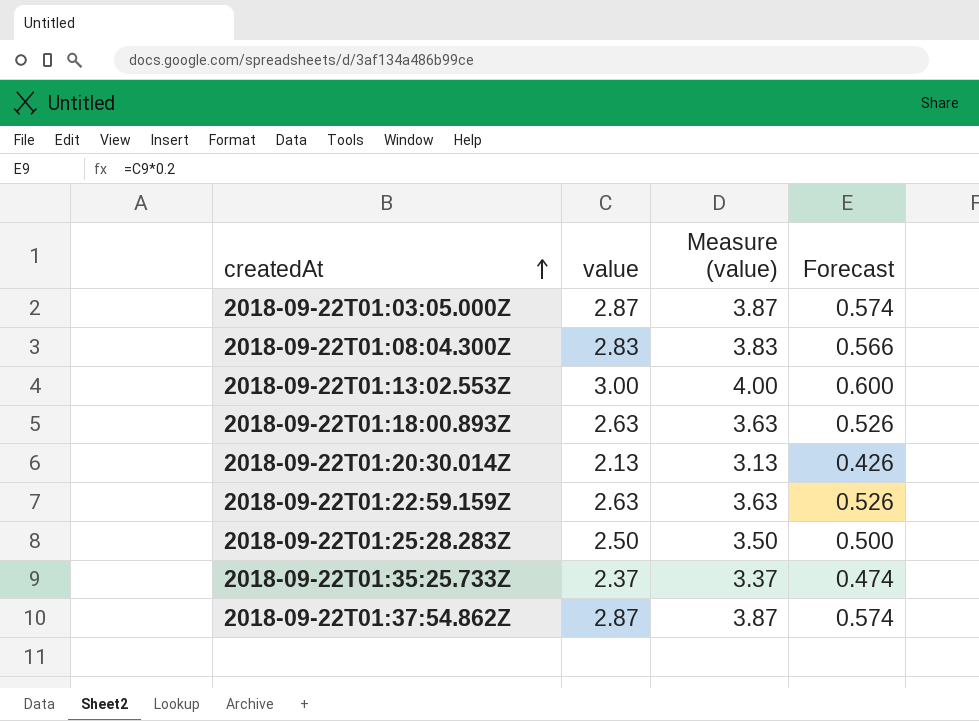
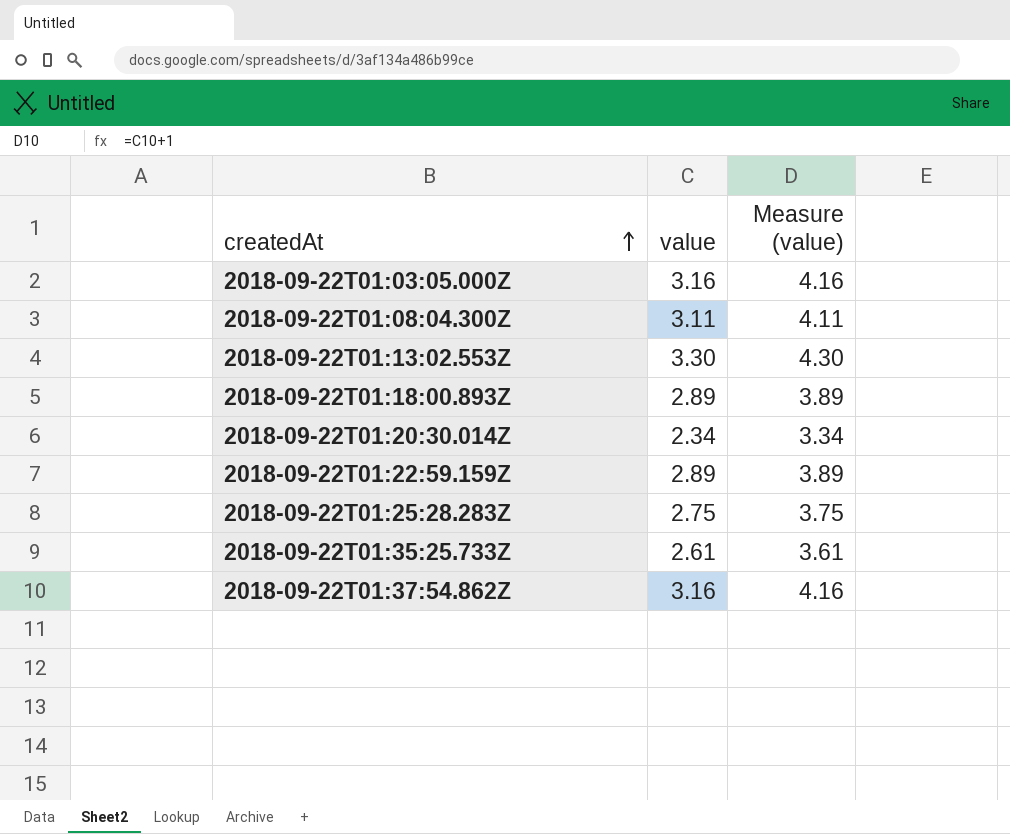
column Forecast | formula: [value] * 0.2 -> none
2018-09-22T01:03:05.000Z | value: 2.87 -> 3.16
2018-09-22T01:03:05.000Z | Measure (value): 3.87 -> 4.16
2018-09-22T01:08:04.300Z | value: 2.83 -> 3.11
2018-09-22T01:08:04.300Z | Measure (value): 3.83 -> 4.11
2018-09-22T01:13:02.553Z | value: 3.00 -> 3.30
2018-09-22T01:13:02.553Z | Measure (value): 4.00 -> 4.30
2018-09-22T01:18:00.893Z | value: 2.63 -> 2.89
2018-09-22T01:18:00.893Z | Measure (value): 3.63 -> 3.89
2018-09-22T01:20:30.014Z | value: 2.13 -> 2.34
2018-09-22T01:20:30.014Z | Measure (value): 3.13 -> 3.34
2018-09-22T01:22:59.159Z | value: 2.63 -> 2.89
2018-09-22T01:22:59.159Z | Measure (value): 3.63 -> 3.89
2018-09-22T01:25:28.283Z | value: 2.50 -> 2.75
2018-09-22T01:25:28.283Z | Measure (value): 3.50 -> 3.75
2018-09-22T01:35:25.733Z | value: 2.37 -> 2.61
2018-09-22T01:35:25.733Z | Measure (value): 3.37 -> 3.61
2018-09-22T01:37:54.862Z | value: 2.87 -> 3.16
2018-09-22T01:37:54.862Z | Measure (value): 3.87 -> 4.16

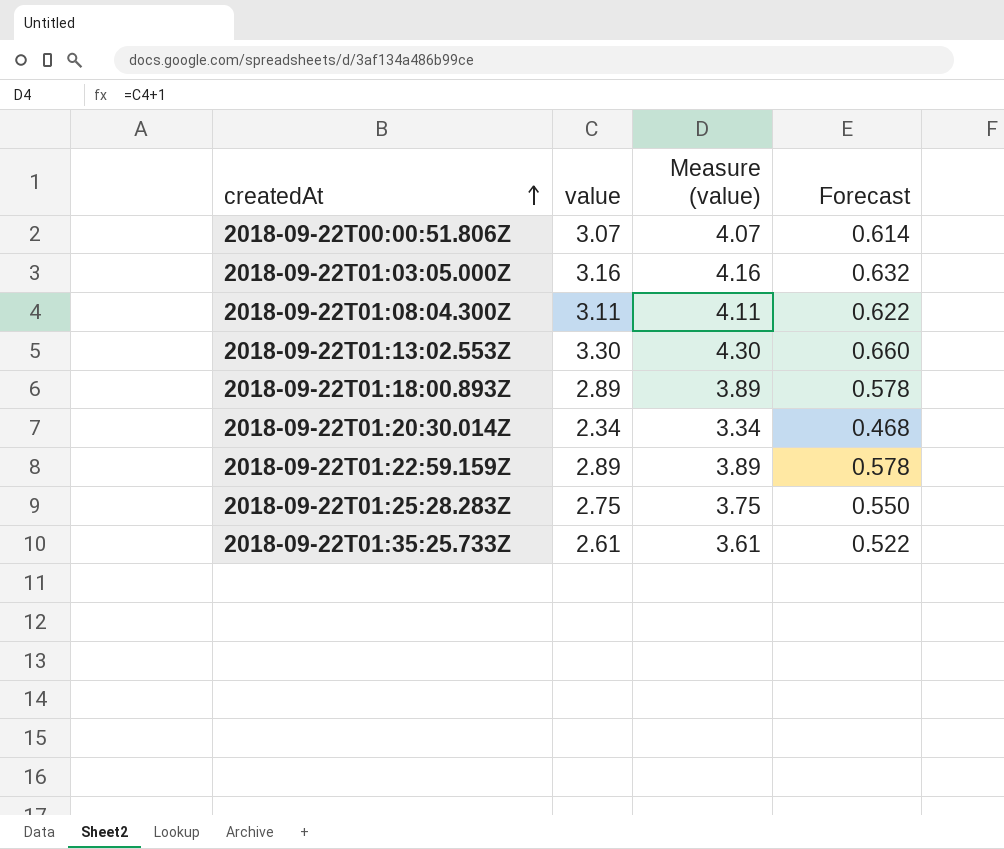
column Forecast | formula: none -> [value] * 0.2
row 2018-09-22T01:37:54.862Z: 3.16 | 4.16 -> none
row 2018-09-22T00:00:51.806Z: none -> 3.07 | 4.07 | 0.614

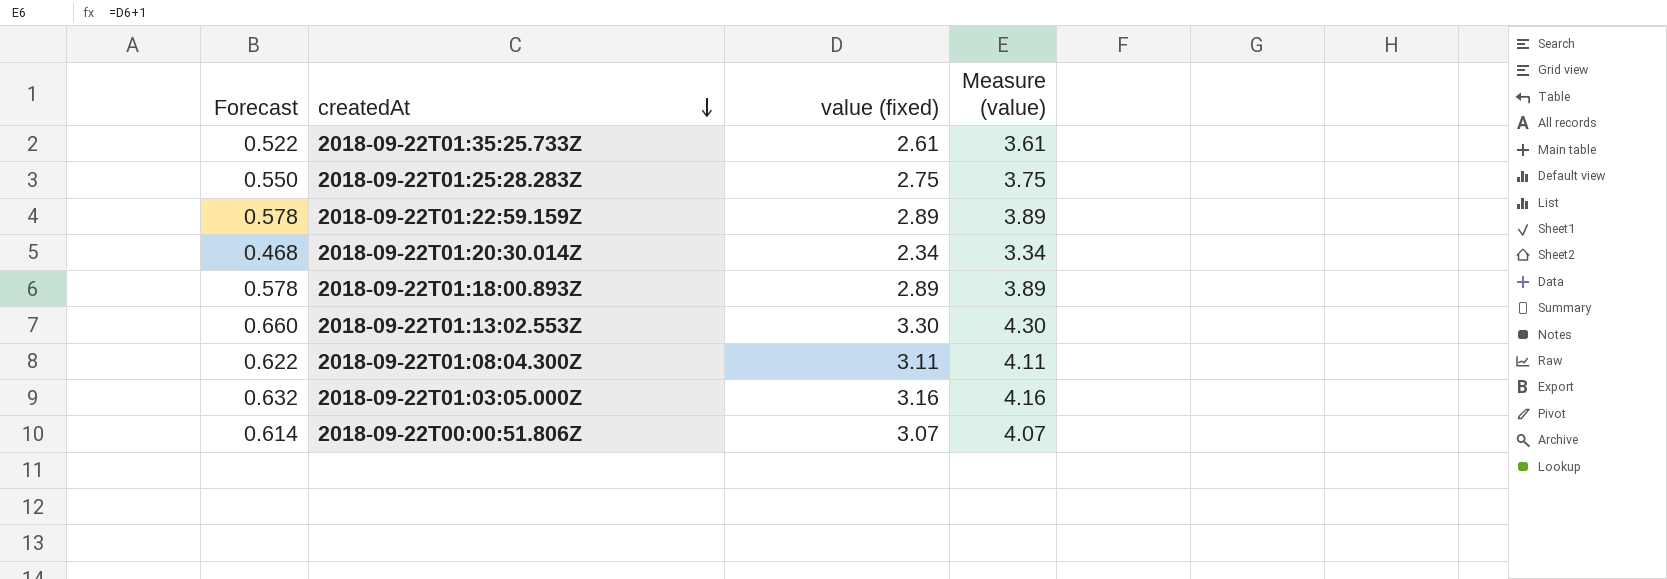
row order: createdAt ascending -> createdAt descending
column Forecast | position: 4 -> 1
column name: value -> value (fixed)

